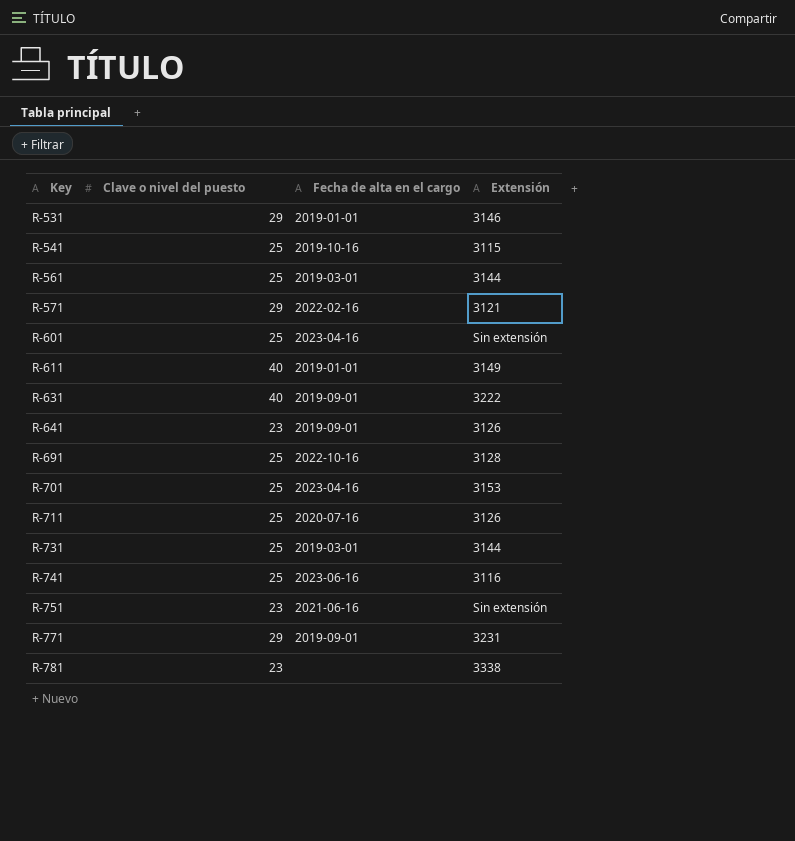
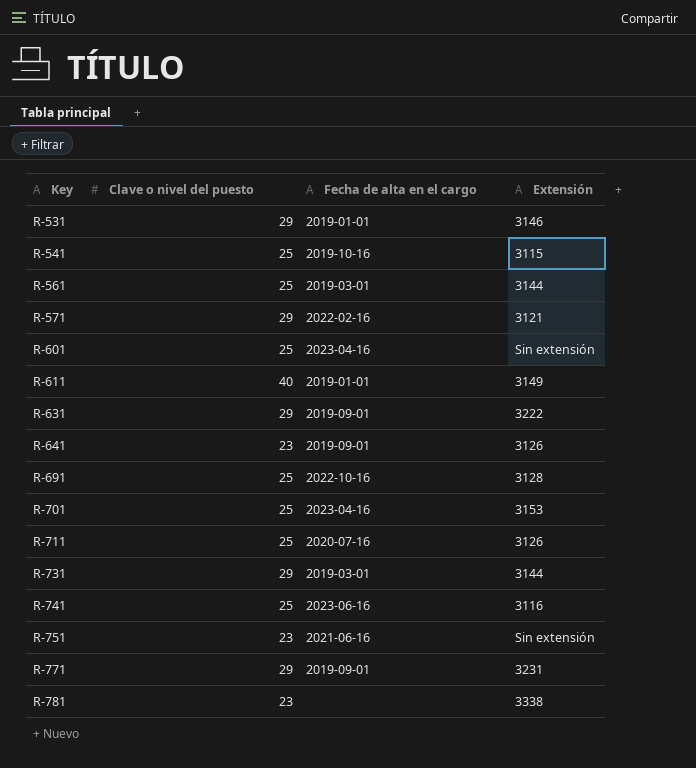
R-631 | Clave o nivel del puesto: 40 -> 29
R-731 | Clave o nivel del puesto: 25 -> 29

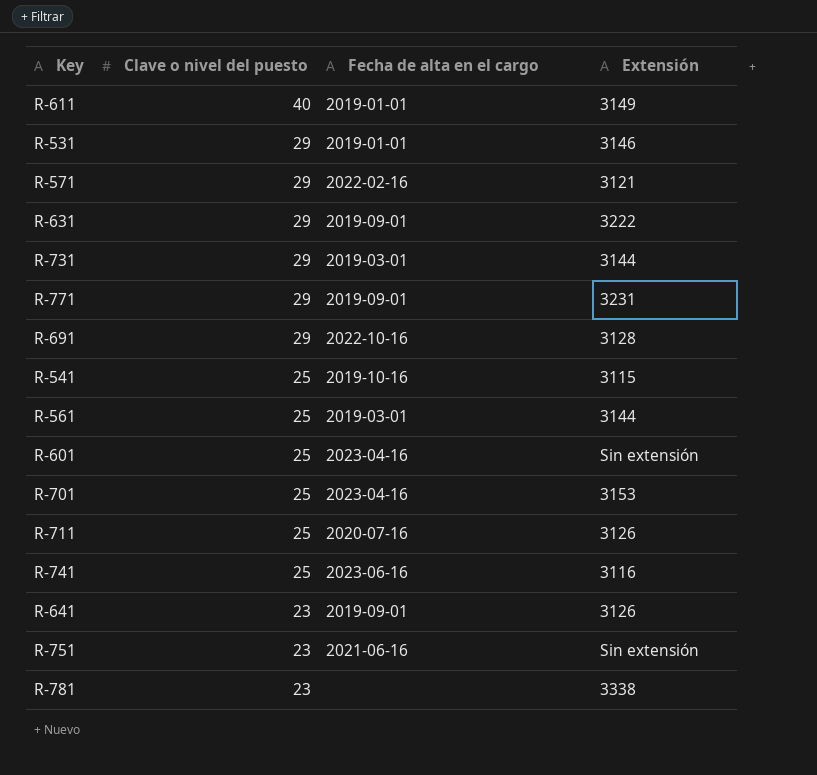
row order: Key ascending -> Clave o nivel del puesto descending
R-691 | Clave o nivel del puesto: 25 -> 29

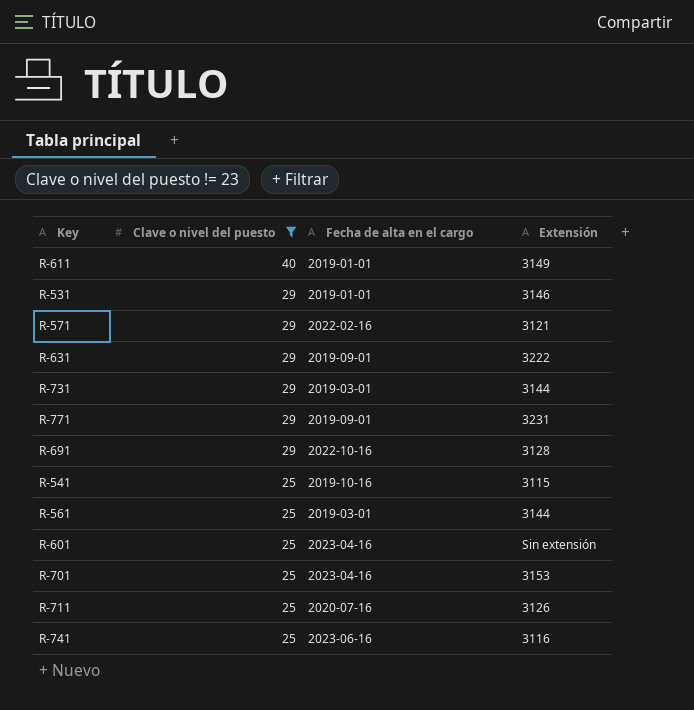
filter: none -> Clave o nivel del puesto != 23

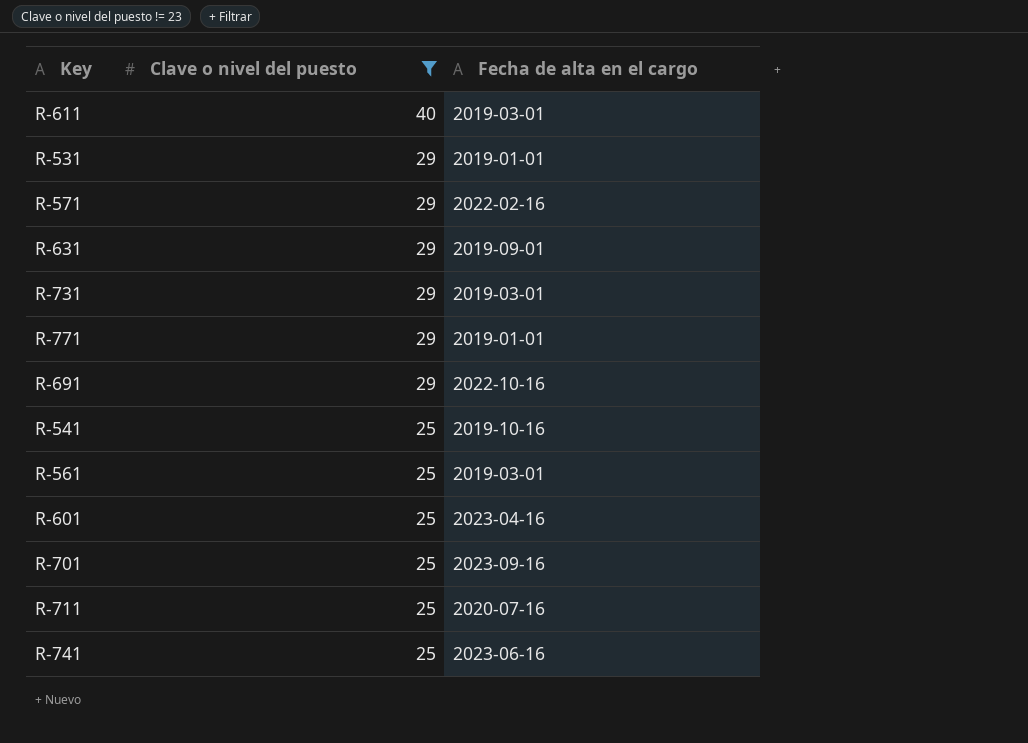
column Extensión | position: 4 -> none
R-611 | Fecha de alta en el cargo: 2019-01-01 -> 2019-03-01
R-771 | Fecha de alta en el cargo: 2019-09-01 -> 2019-01-01
R-701 | Fecha de alta en el cargo: 2023-04-16 -> 2023-09-16

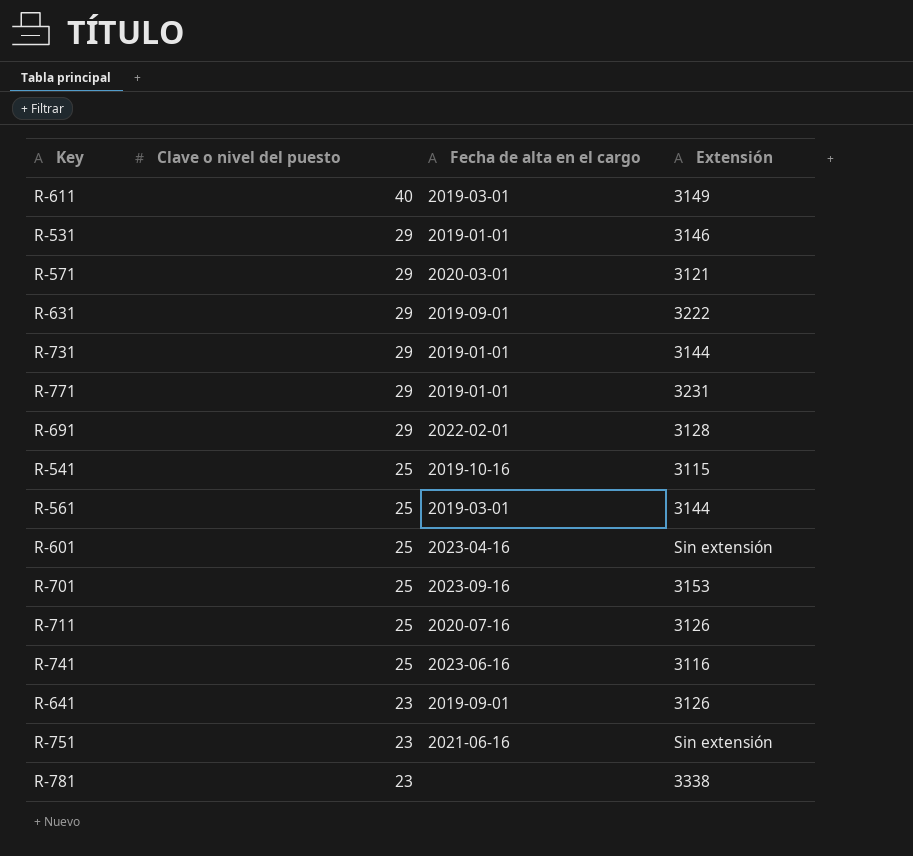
filter: Clave o nivel del puesto != 23 -> none
column Extensión | position: none -> 4
R-571 | Fecha de alta en el cargo: 2022-02-16 -> 2020-03-01
R-731 | Fecha de alta en el cargo: 2019-03-01 -> 2019-01-01
R-691 | Fecha de alta en el cargo: 2022-10-16 -> 2022-02-01

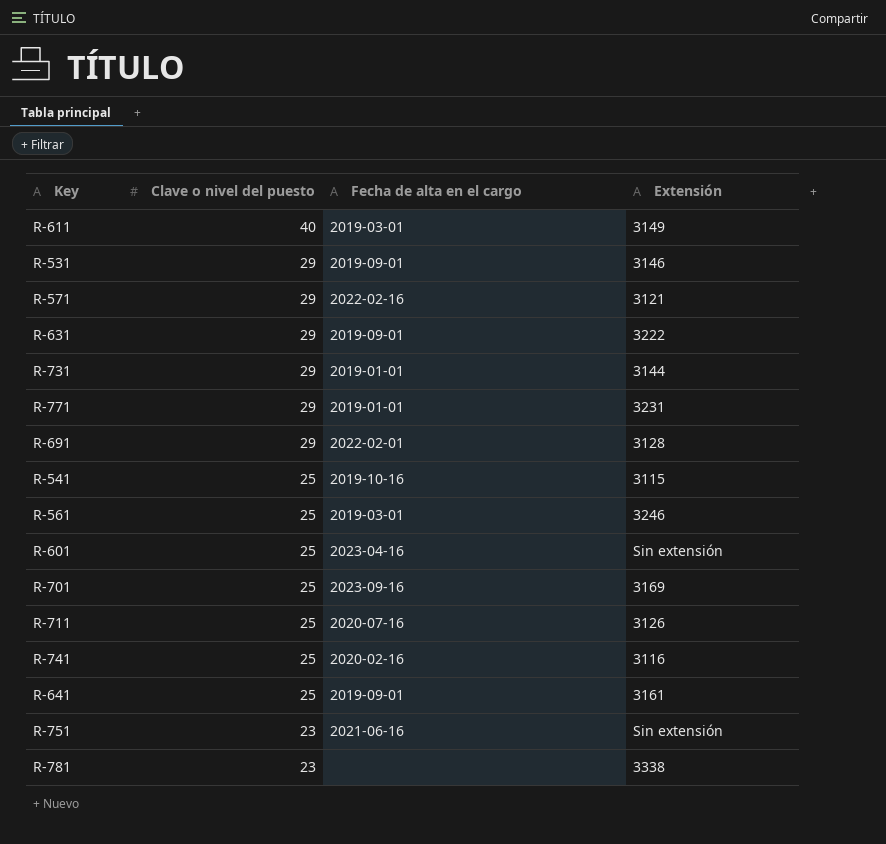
R-531 | Fecha de alta en el cargo: 2019-01-01 -> 2019-09-01
R-571 | Fecha de alta en el cargo: 2020-03-01 -> 2022-02-16
R-561 | Extensión: 3144 -> 3246
R-701 | Extensión: 3153 -> 3169
R-741 | Fecha de alta en el cargo: 2023-06-16 -> 2020-02-16
R-641 | Clave o nivel del puesto: 23 -> 25
R-641 | Extensión: 3126 -> 3161

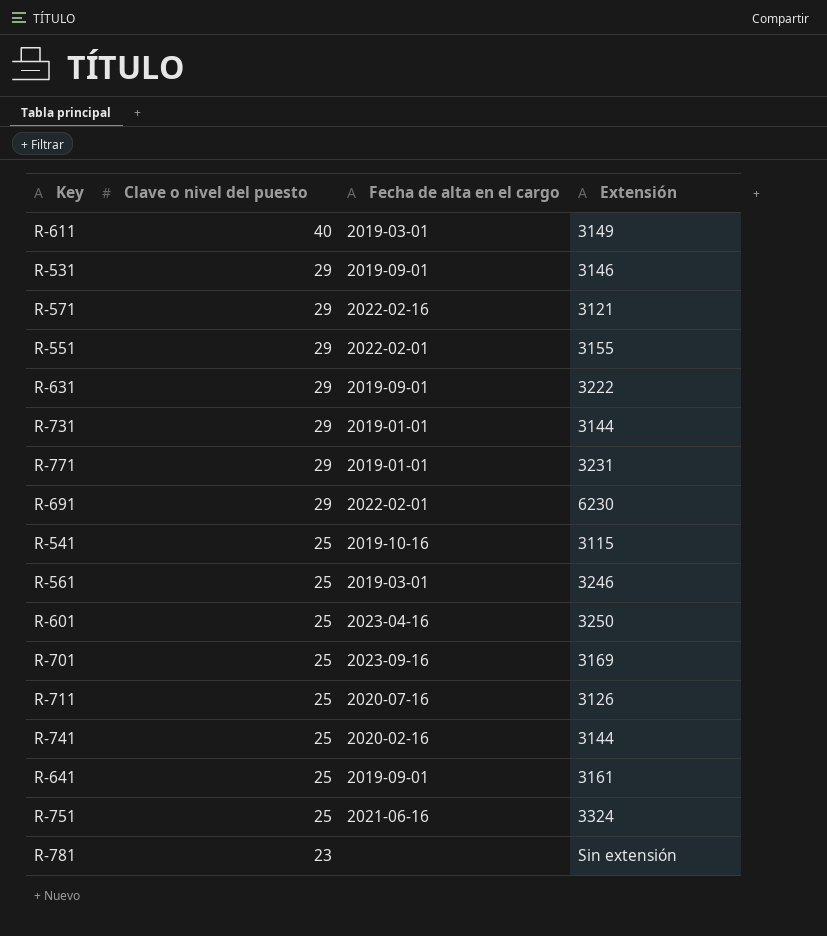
row R-551: none -> 29 | 2022-02-01 | 3155
R-691 | Extensión: 3128 -> 6230
R-601 | Extensión: Sin extensión -> 3250
R-741 | Extensión: 3116 -> 3144
R-751 | Clave o nivel del puesto: 23 -> 25
R-751 | Extensión: Sin extensión -> 3324
R-781 | Extensión: 3338 -> Sin extensión

